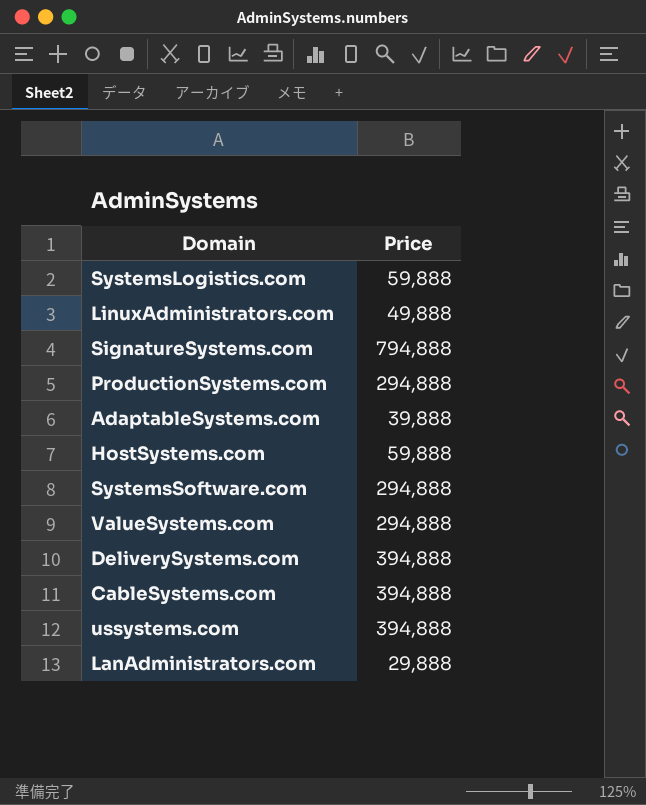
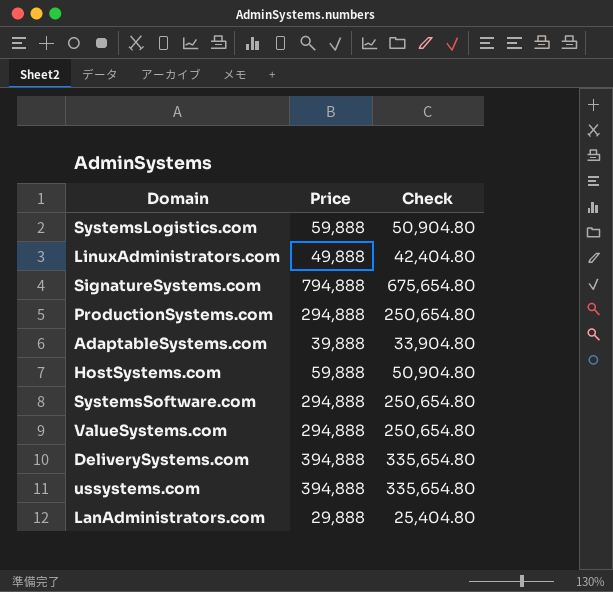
column Check | formula: none -> [Price] * 0.85
row CableSystems.com: 394,888 -> none

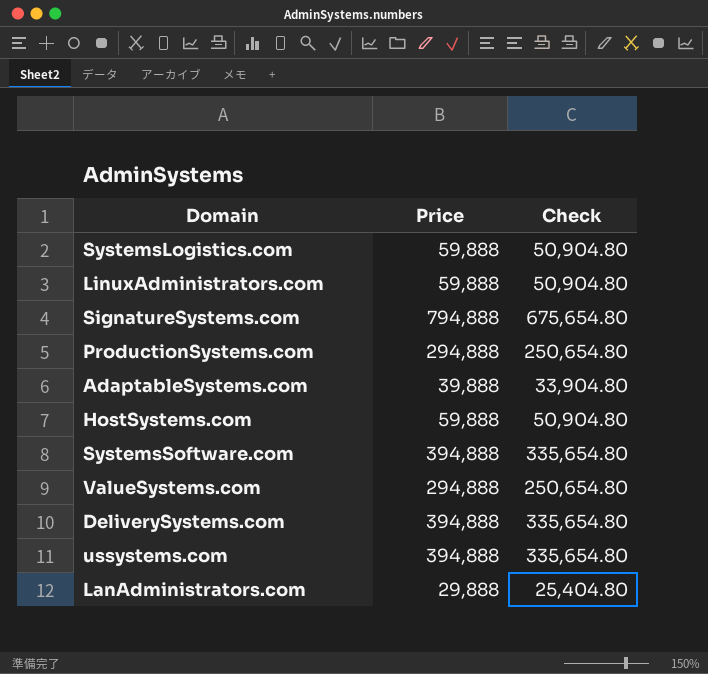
LinuxAdministrators.com | Price: 49,888 -> 59,888
LinuxAdministrators.com | Check: 42,404.80 -> 50,904.80
SystemsSoftware.com | Price: 294,888 -> 394,888
SystemsSoftware.com | Check: 250,654.80 -> 335,654.80

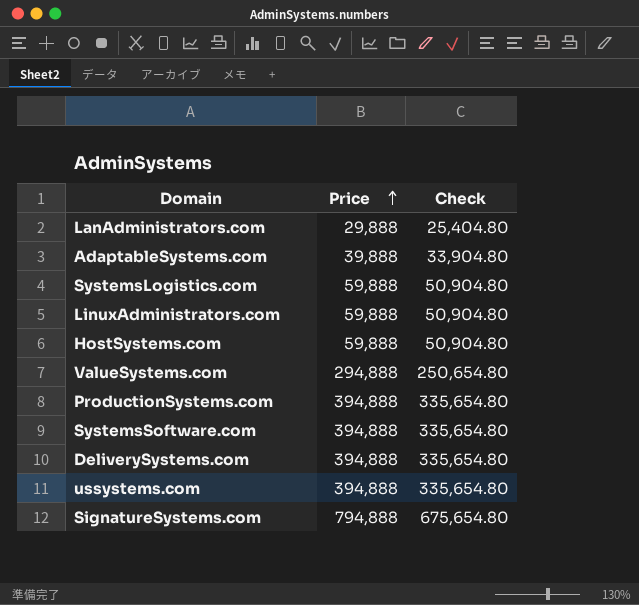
row order: none -> Price ascending
ProductionSystems.com | Price: 294,888 -> 394,888
ProductionSystems.com | Check: 250,654.80 -> 335,654.80

